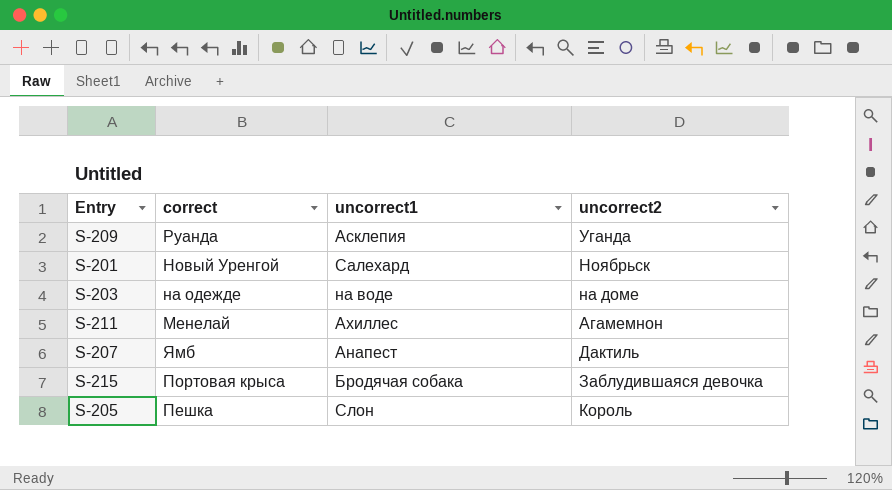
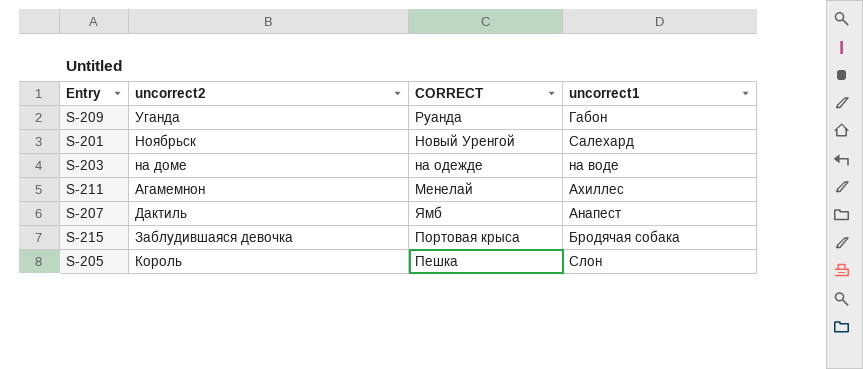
column uncorrect2 | position: 4 -> 2
column name: correct -> CORRECT
S-209 | uncorrect1: Асклепия -> Габон

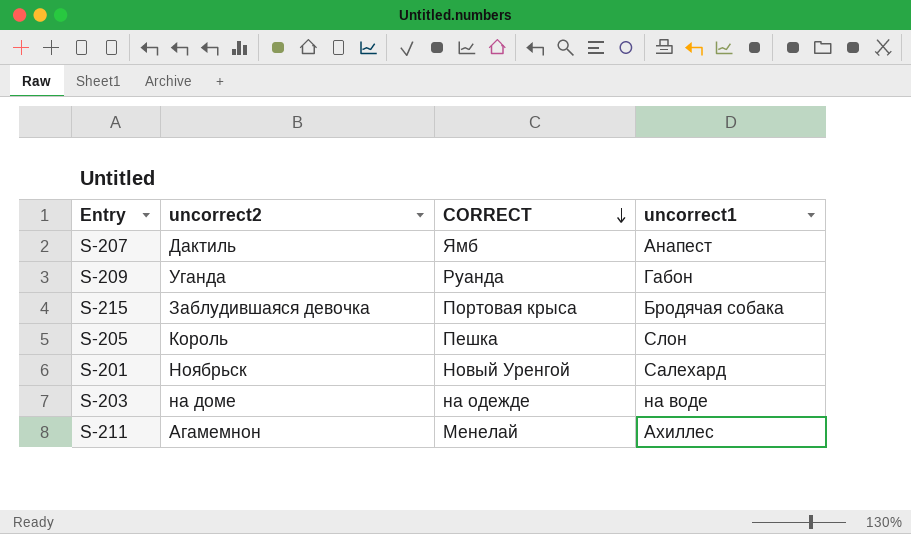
row order: none -> CORRECT descending

